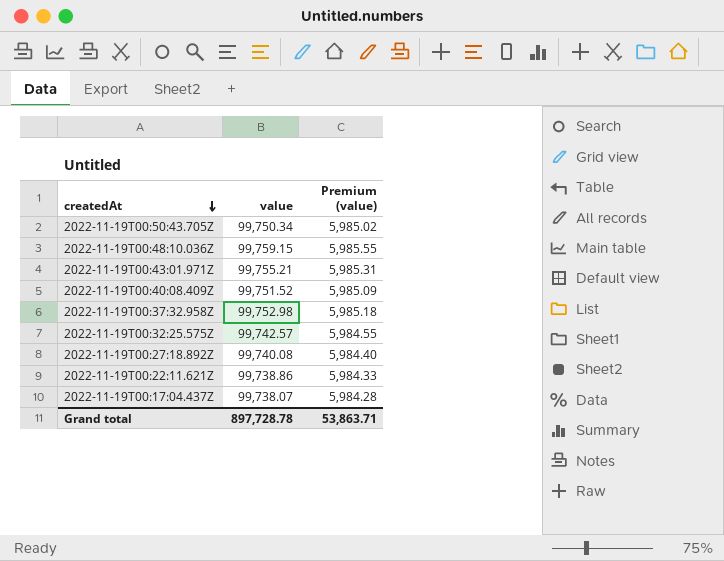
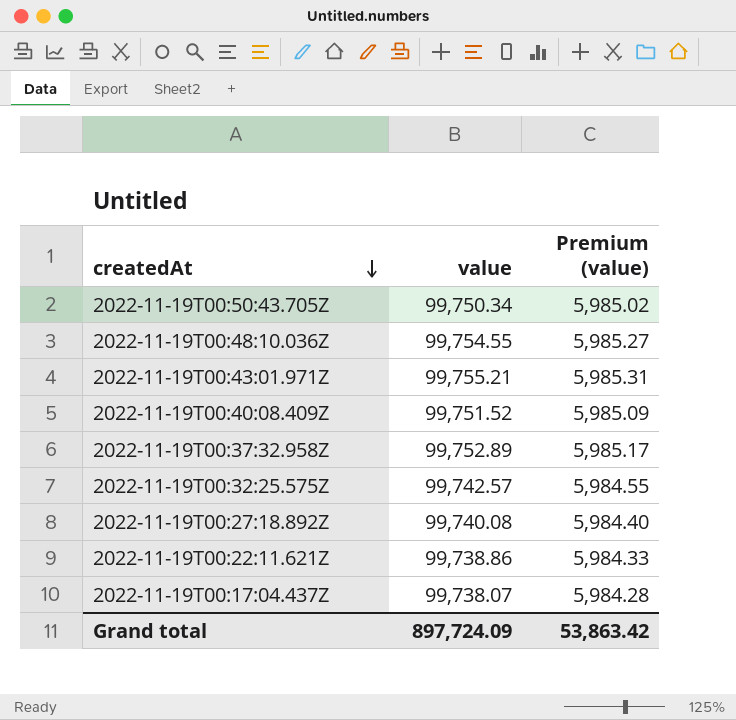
2022-11-19T00:48:10.036Z | value: 99,759.15 -> 99,754.55
2022-11-19T00:48:10.036Z | Premium (value): 5,985.55 -> 5,985.27
2022-11-19T00:37:32.958Z | value: 99,752.98 -> 99,752.89
2022-11-19T00:37:32.958Z | Premium (value): 5,985.18 -> 5,985.17
Grand total | value: 897,728.78 -> 897,724.09
Grand total | Premium (value): 53,863.71 -> 53,863.42

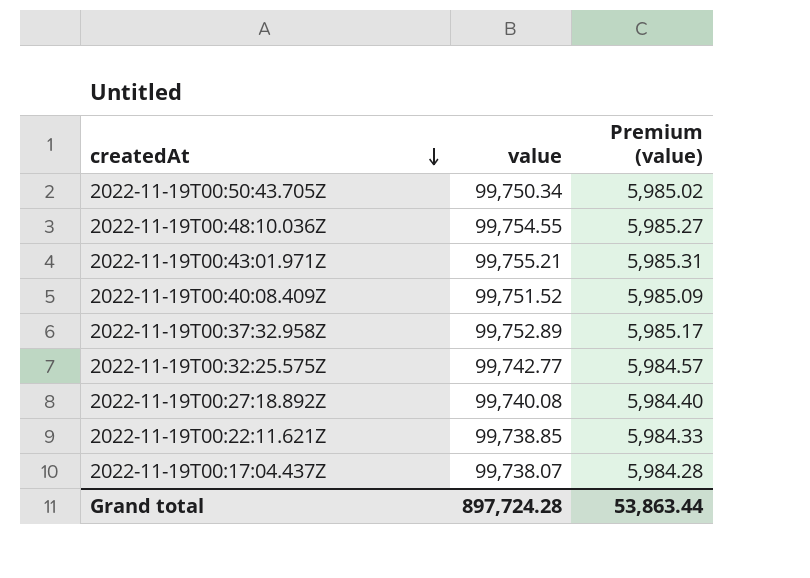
2022-11-19T00:32:25.575Z | value: 99,742.57 -> 99,742.77
2022-11-19T00:32:25.575Z | Premium (value): 5,984.55 -> 5,984.57
2022-11-19T00:22:11.621Z | value: 99,738.86 -> 99,738.85
Grand total | value: 897,724.09 -> 897,724.28
Grand total | Premium (value): 53,863.42 -> 53,863.44

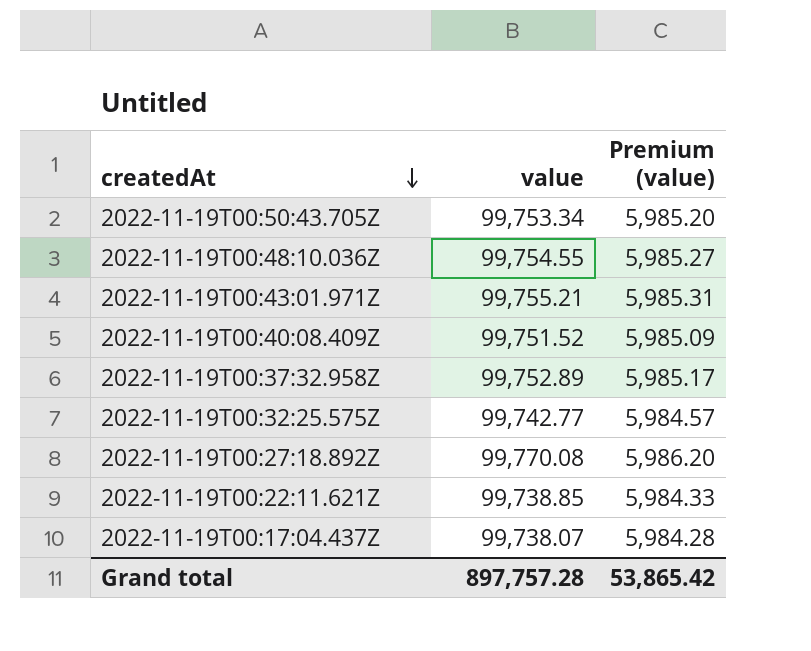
2022-11-19T00:50:43.705Z | value: 99,750.34 -> 99,753.34
2022-11-19T00:50:43.705Z | Premium (value): 5,985.02 -> 5,985.20
2022-11-19T00:27:18.892Z | value: 99,740.08 -> 99,770.08
2022-11-19T00:27:18.892Z | Premium (value): 5,984.40 -> 5,986.20
Grand total | value: 897,724.28 -> 897,757.28
Grand total | Premium (value): 53,863.44 -> 53,865.42

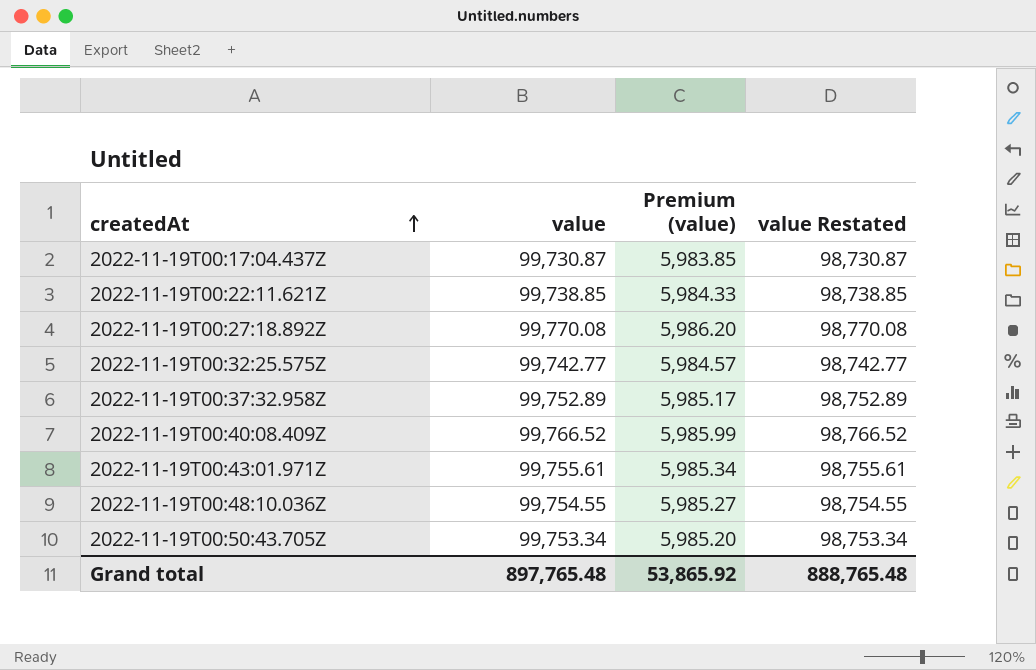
row order: createdAt descending -> createdAt ascending
column value Restated | formula: none -> [value] - 1000
2022-11-19T00:17:04.437Z | value: 99,738.07 -> 99,730.87
2022-11-19T00:17:04.437Z | Premium (value): 5,984.28 -> 5,983.85
2022-11-19T00:40:08.409Z | value: 99,751.52 -> 99,766.52
2022-11-19T00:40:08.409Z | Premium (value): 5,985.09 -> 5,985.99
2022-11-19T00:43:01.971Z | value: 99,755.21 -> 99,755.61
2022-11-19T00:43:01.971Z | Premium (value): 5,985.31 -> 5,985.34
Grand total | value: 897,757.28 -> 897,765.48
Grand total | Premium (value): 53,865.42 -> 53,865.92

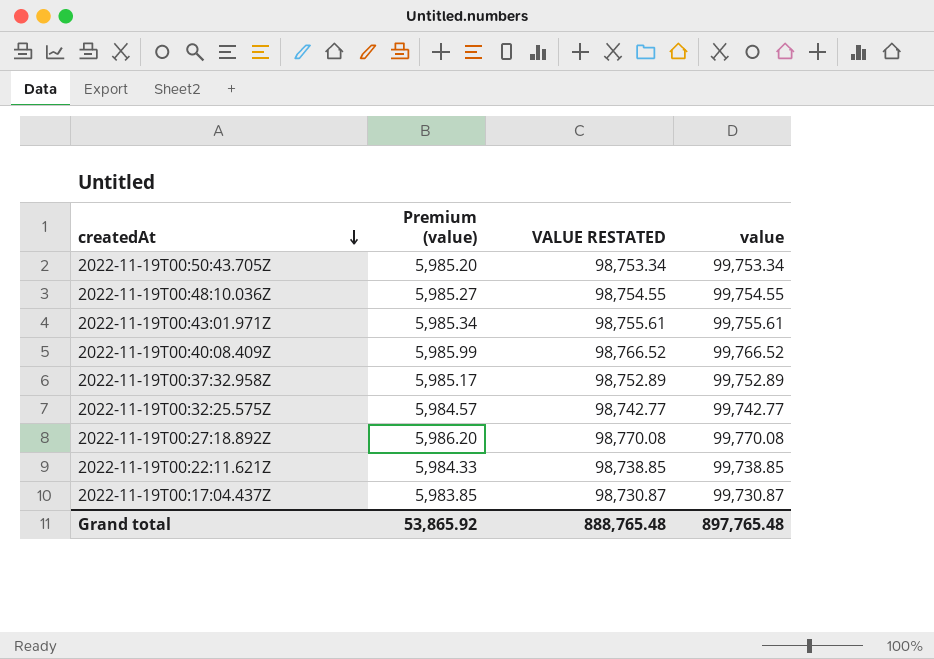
row order: createdAt ascending -> createdAt descending
column name: value Restated -> VALUE RESTATED
column value | position: 2 -> 4

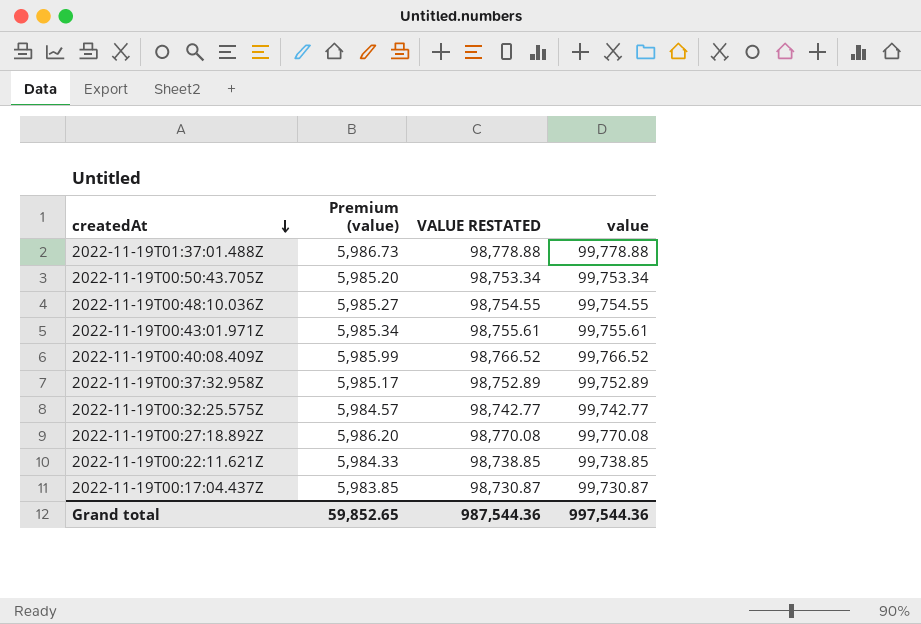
row 2022-11-19T01:37:01.488Z: none -> 5,986.73 | 98,778.88 | 99,778.88
Grand total | Premium (value): 53,865.92 -> 59,852.65
Grand total | VALUE RESTATED: 888,765.48 -> 987,544.36
Grand total | value: 897,765.48 -> 997,544.36

